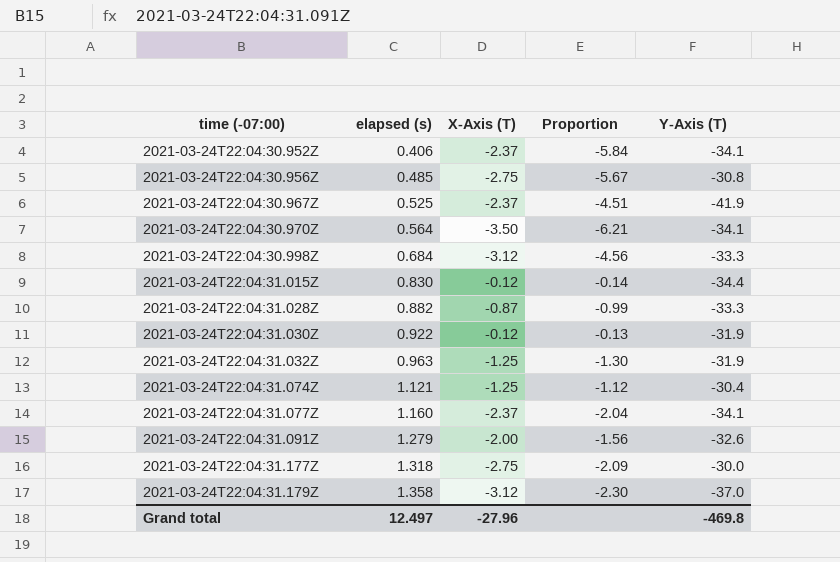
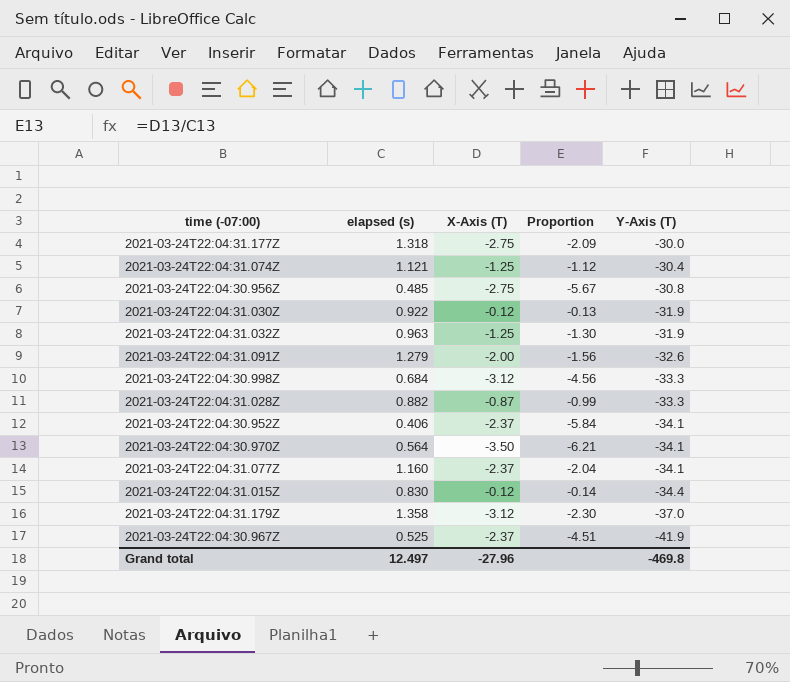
row order: time (-07:00) ascending -> Y-Axis (T) descending

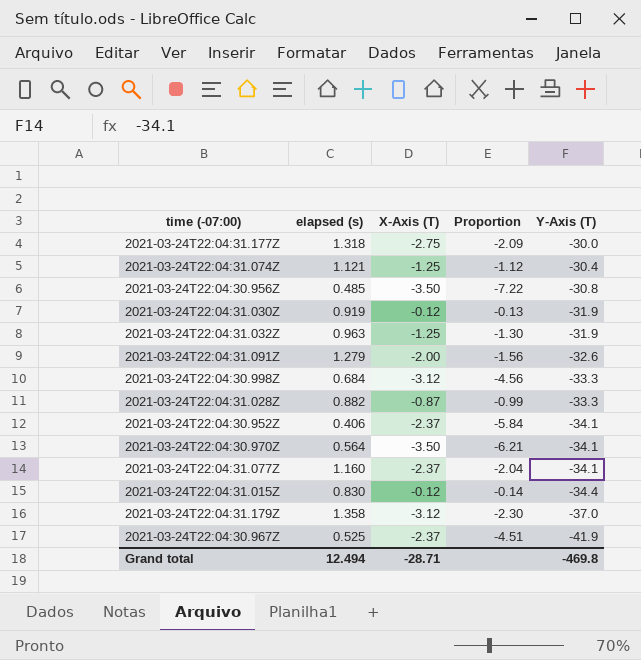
2021-03-24T22:04:30.956Z | X-Axis (T): -2.75 -> -3.50
2021-03-24T22:04:30.956Z | Proportion: -5.67 -> -7.22
2021-03-24T22:04:31.030Z | elapsed (s): 0.922 -> 0.919
Grand total | elapsed (s): 12.497 -> 12.494
Grand total | X-Axis (T): -27.96 -> -28.71

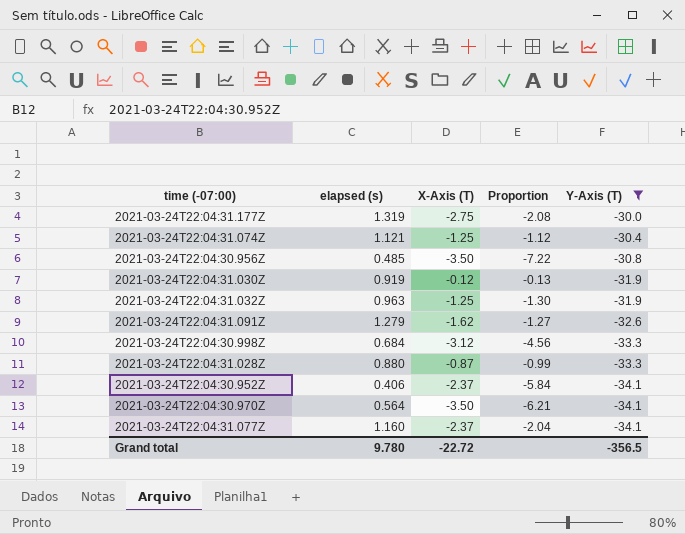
filter: none -> Y-Axis (T) >= -34.1
2021-03-24T22:04:31.177Z | elapsed (s): 1.318 -> 1.319
2021-03-24T22:04:31.177Z | Proportion: -2.09 -> -2.08
2021-03-24T22:04:31.091Z | X-Axis (T): -2.00 -> -1.62
2021-03-24T22:04:31.091Z | Proportion: -1.56 -> -1.27
2021-03-24T22:04:31.028Z | elapsed (s): 0.882 -> 0.880
Grand total | elapsed (s): 12.494 -> 9.780
Grand total | X-Axis (T): -28.71 -> -22.72
Grand total | Y-Axis (T): -469.8 -> -356.5

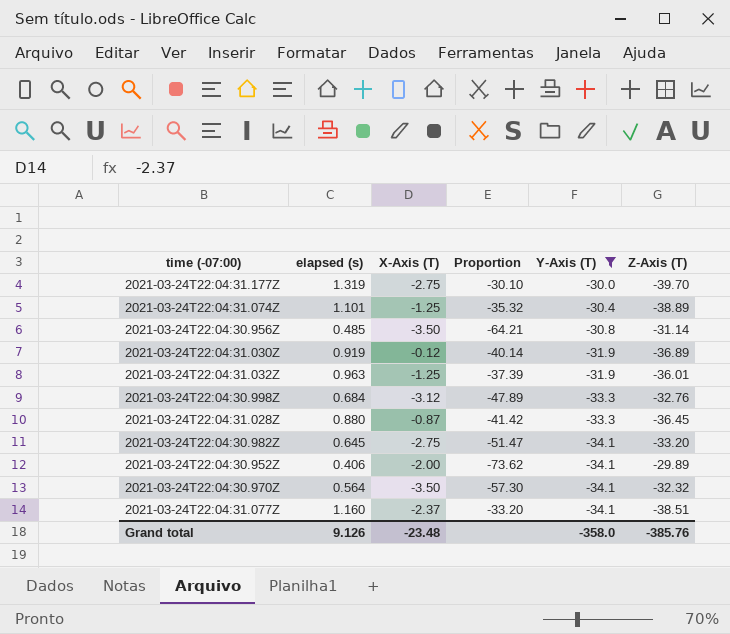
column Proportion | formula: [X-Axis (T)] / [elapsed (s)] -> [Z-Axis (T)] / [elapsed (s)]
column Z-Axis (T) | position: none -> 6
row 2021-03-24T22:04:31.091Z: 1.279 | -1.62 | -1.27 | -32.6 -> none
2021-03-24T22:04:31.074Z | elapsed (s): 1.121 -> 1.101
row 2021-03-24T22:04:30.982Z: none -> 0.645 | -2.75 | -51.47 | -34.1 | -33.20
2021-03-24T22:04:30.952Z | X-Axis (T): -2.37 -> -2.00
Grand total | elapsed (s): 9.780 -> 9.126
Grand total | X-Axis (T): -22.72 -> -23.48
Grand total | Y-Axis (T): -356.5 -> -358.0

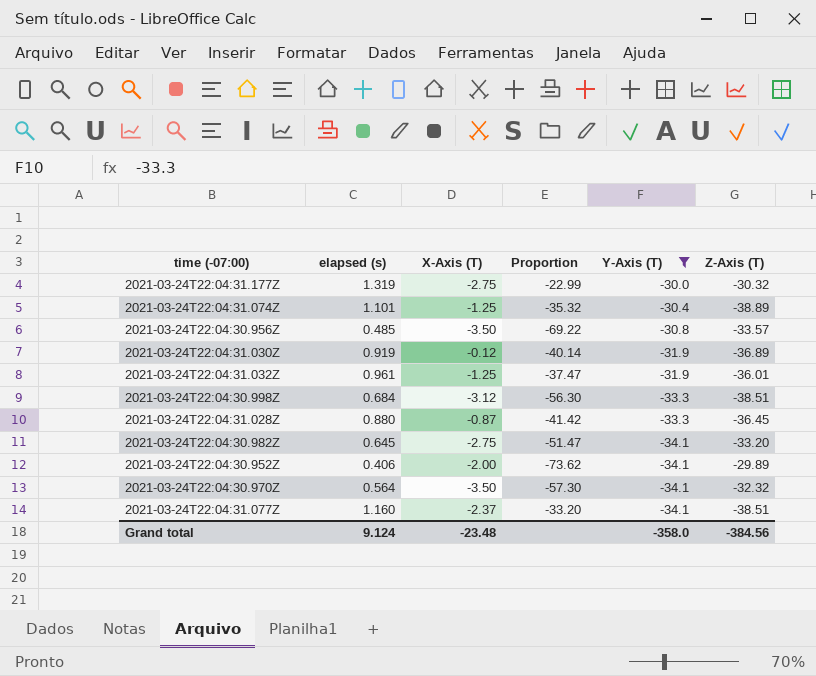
2021-03-24T22:04:31.177Z | Proportion: -30.10 -> -22.99
2021-03-24T22:04:31.177Z | Z-Axis (T): -39.70 -> -30.32
2021-03-24T22:04:30.956Z | Proportion: -64.21 -> -69.22
2021-03-24T22:04:30.956Z | Z-Axis (T): -31.14 -> -33.57
2021-03-24T22:04:31.032Z | elapsed (s): 0.963 -> 0.961
2021-03-24T22:04:31.032Z | Proportion: -37.39 -> -37.47
2021-03-24T22:04:30.998Z | Proportion: -47.89 -> -56.30
2021-03-24T22:04:30.998Z | Z-Axis (T): -32.76 -> -38.51
Grand total | elapsed (s): 9.126 -> 9.124
Grand total | Z-Axis (T): -385.76 -> -384.56

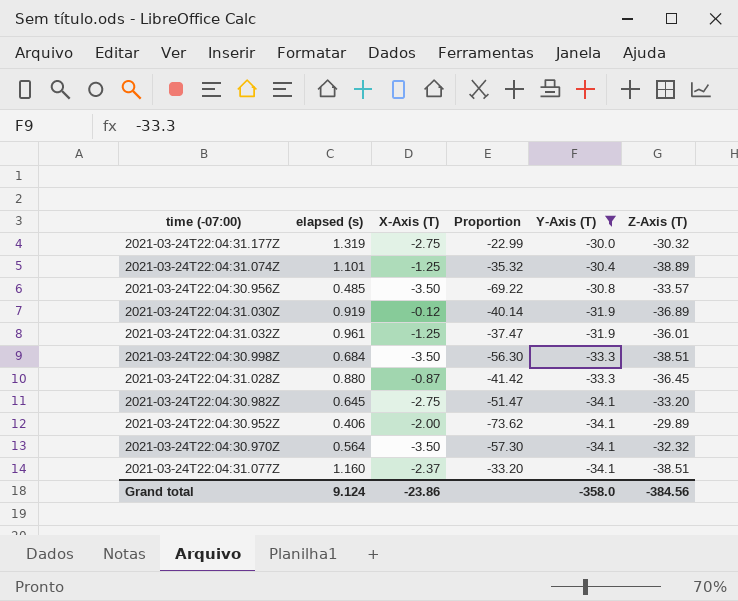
2021-03-24T22:04:30.998Z | X-Axis (T): -3.12 -> -3.50
Grand total | X-Axis (T): -23.48 -> -23.86

